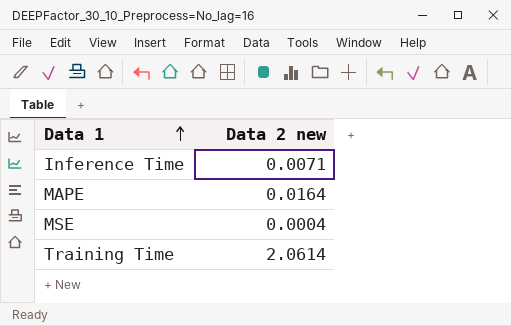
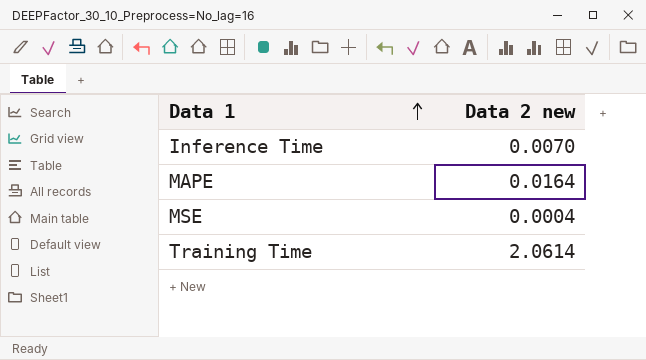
Inference Time | Data 2 new: 0.0071 -> 0.0070

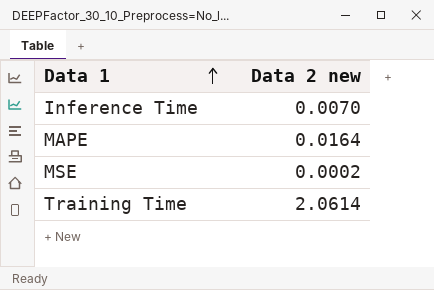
MSE | Data 2 new: 0.0004 -> 0.0002

